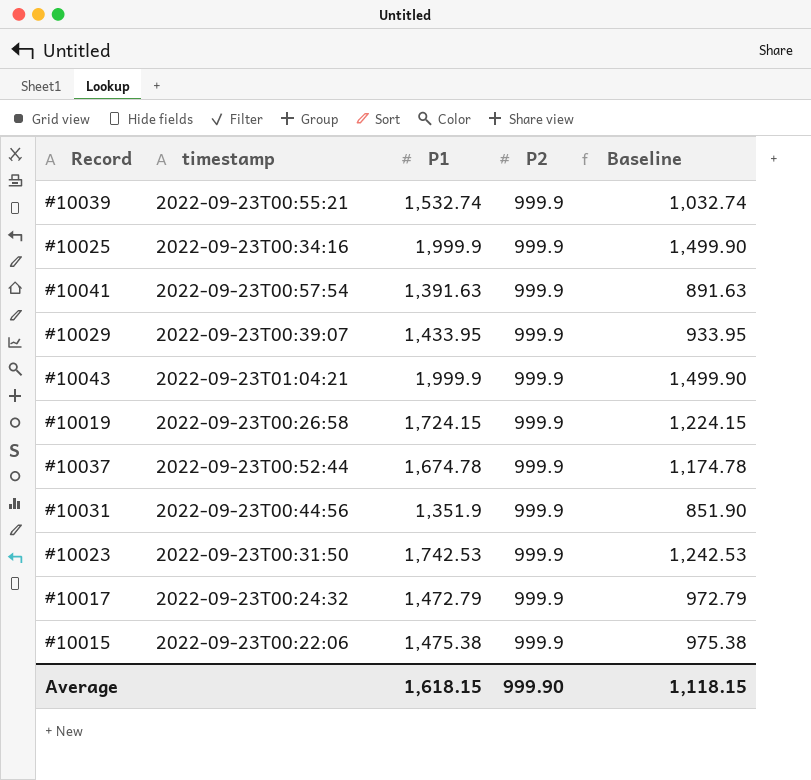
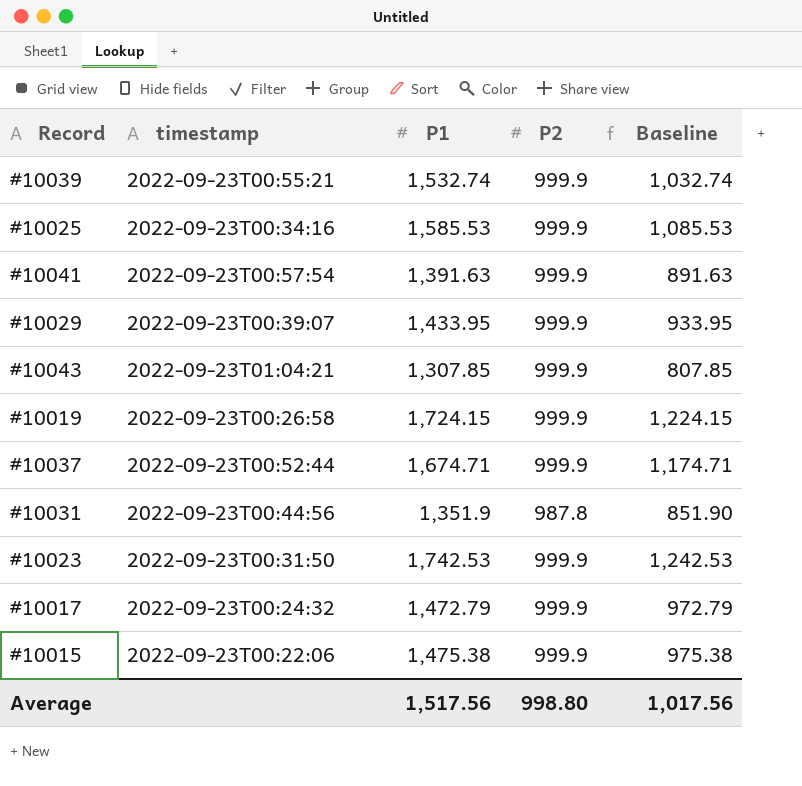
#10025 | P1: 1,999.9 -> 1,585.53
#10025 | Baseline: 1,499.90 -> 1,085.53
#10043 | P1: 1,999.9 -> 1,307.85
#10043 | Baseline: 1,499.90 -> 807.85
#10037 | P1: 1,674.78 -> 1,674.71
#10037 | Baseline: 1,174.78 -> 1,174.71
#10031 | P2: 999.9 -> 987.8
Average | P1: 1,618.15 -> 1,517.56
Average | P2: 999.90 -> 998.80
Average | Baseline: 1,118.15 -> 1,017.56

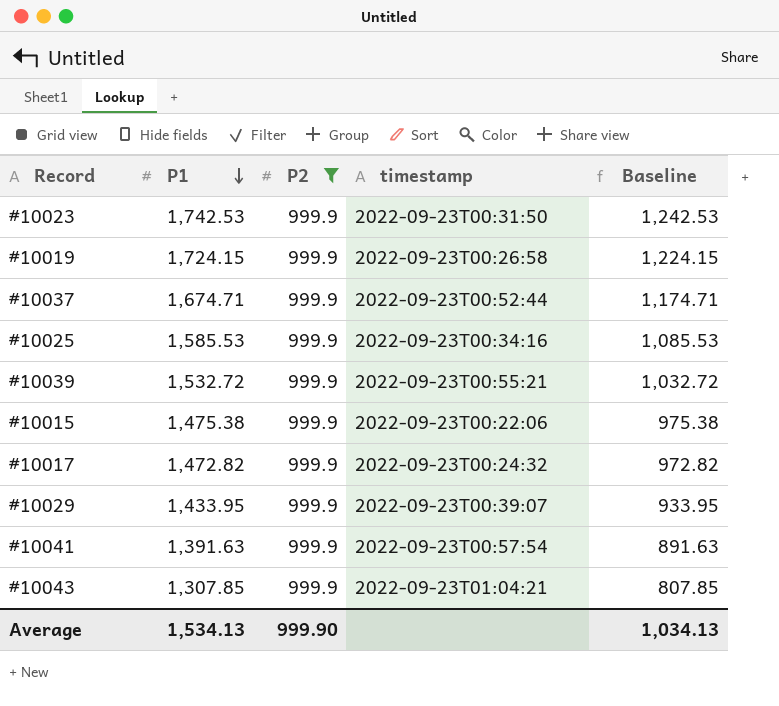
filter: none -> P2 = 999.9
row order: none -> P1 descending
column timestamp | position: 2 -> 4
#10039 | P1: 1,532.74 -> 1,532.72
#10039 | Baseline: 1,032.74 -> 1,032.72
#10017 | P1: 1,472.79 -> 1,472.82
#10017 | Baseline: 972.79 -> 972.82
Average | P1: 1,517.56 -> 1,534.13
Average | P2: 998.80 -> 999.90
Average | Baseline: 1,017.56 -> 1,034.13

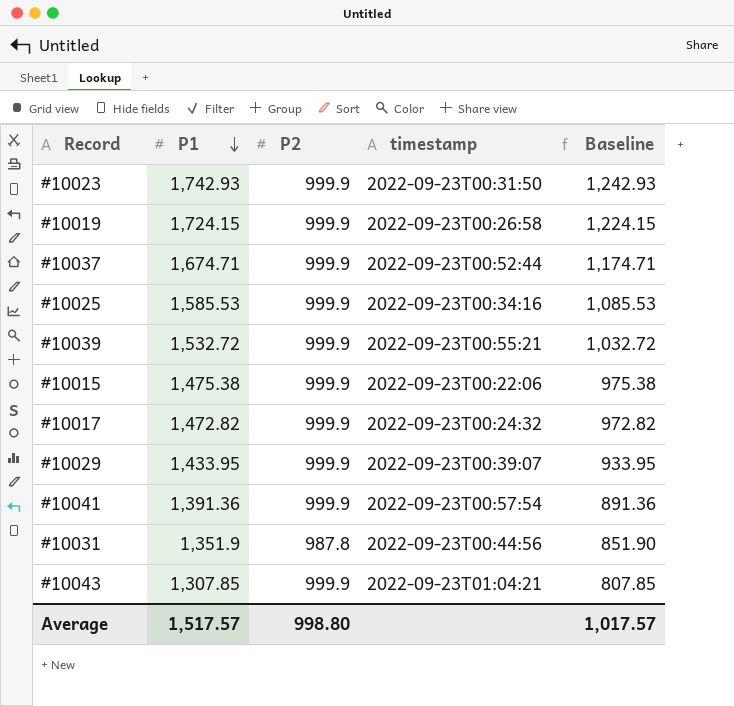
filter: P2 = 999.9 -> none
#10023 | P1: 1,742.53 -> 1,742.93
#10023 | Baseline: 1,242.53 -> 1,242.93
#10041 | P1: 1,391.63 -> 1,391.36
#10041 | Baseline: 891.63 -> 891.36
Average | P1: 1,534.13 -> 1,517.57
Average | P2: 999.90 -> 998.80
Average | Baseline: 1,034.13 -> 1,017.57

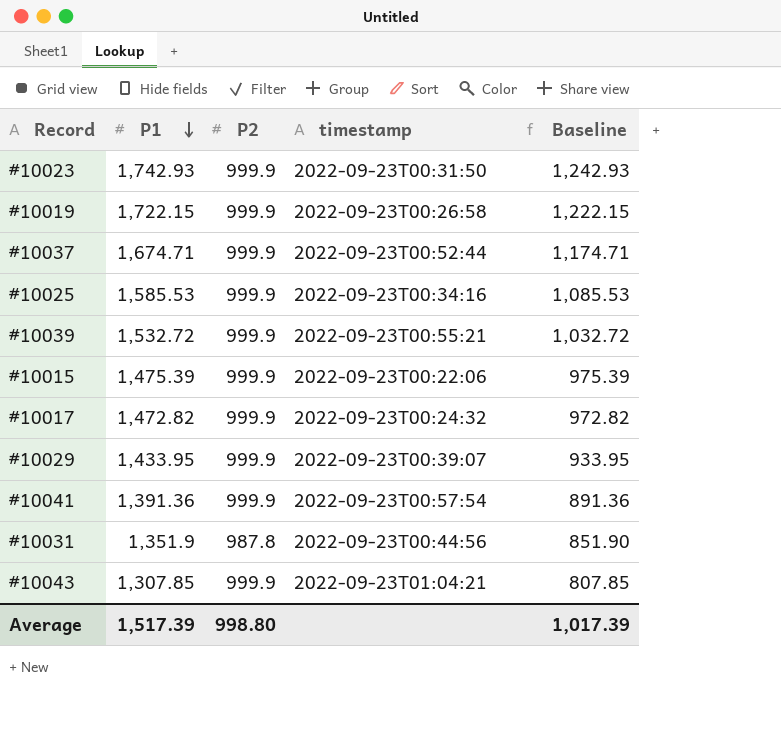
#10019 | P1: 1,724.15 -> 1,722.15
#10019 | Baseline: 1,224.15 -> 1,222.15
#10015 | P1: 1,475.38 -> 1,475.39
#10015 | Baseline: 975.38 -> 975.39
Average | P1: 1,517.57 -> 1,517.39
Average | Baseline: 1,017.57 -> 1,017.39

